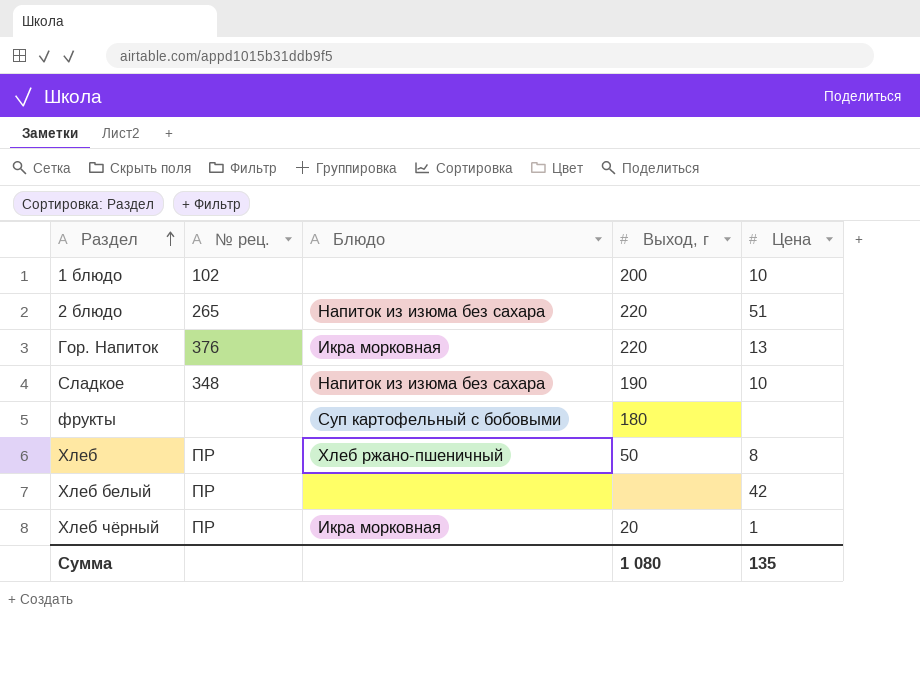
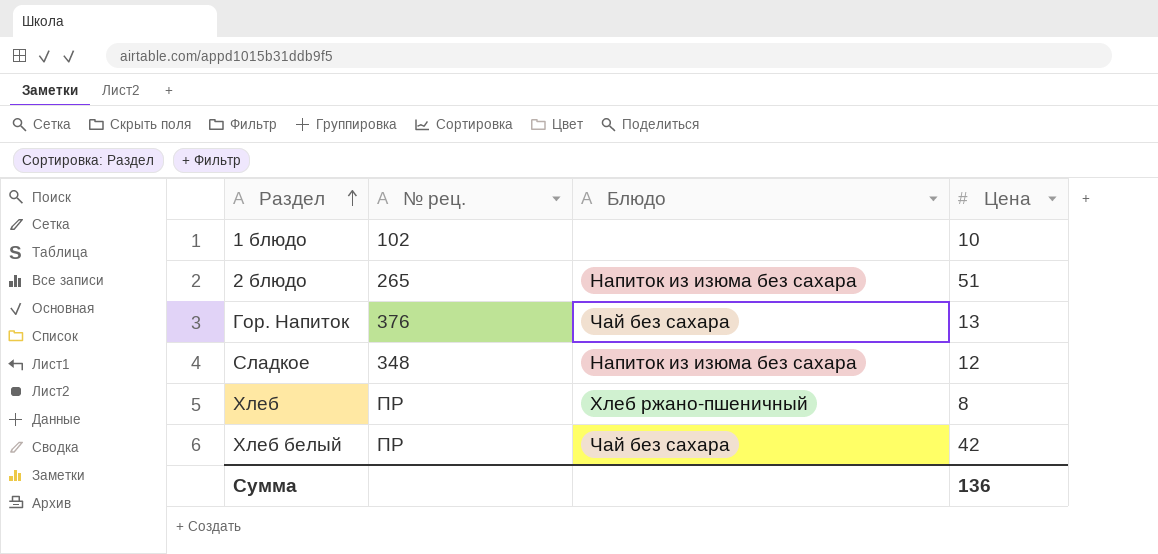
column Выход, г | position: 4 -> none
row фрукты: none | Суп картофельный с бобовыми | 180 | none -> none
row Хлеб чёрный: ПР | Икра морковная | 20 | 1 -> none
Гор. Напиток | Блюдо: Икра морковная -> Чай без сахара
Сладкое | Цена: 10 -> 12
Хлеб белый | Блюдо: none -> Чай без сахара
Сумма | Цена: 135 -> 136

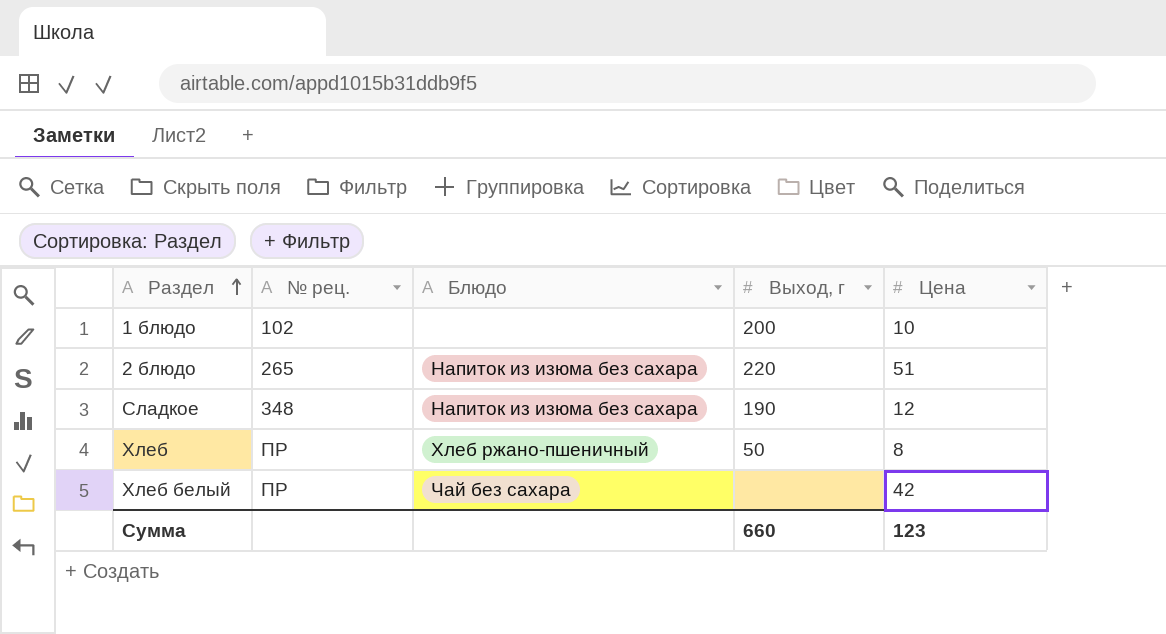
column Выход, г | position: none -> 4
row Гор. Напиток: 376 | Чай без сахара | 13 -> none
Сумма | Цена: 136 -> 123

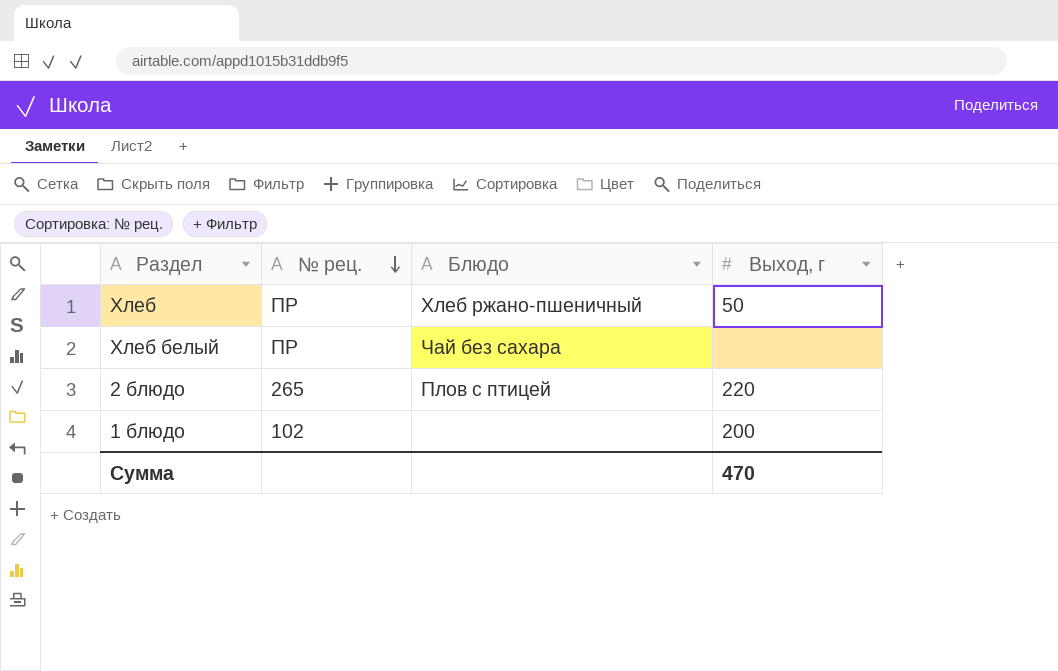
row order: Раздел ascending -> № рец. descending
column Цена | position: 5 -> none
row Сладкое: 348 | Напиток из изюма без сахара | 190 | 12 -> none
2 блюдо | Блюдо: Напиток из изюма без сахара -> Плов с птицей
Сумма | Выход, г: 660 -> 470

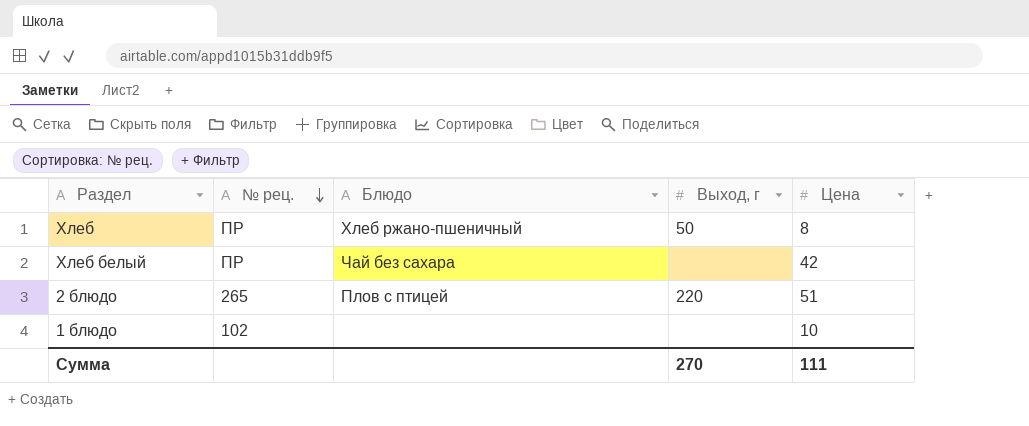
column Цена | position: none -> 5
1 блюдо | Выход, г: 200 -> none
Сумма | Выход, г: 470 -> 270

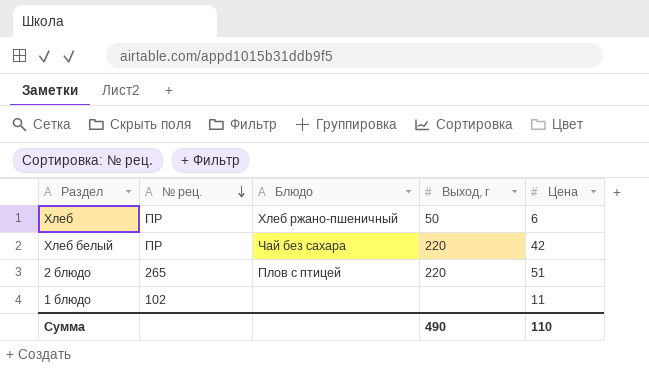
Хлеб | Цена: 8 -> 6
Хлеб белый | Выход, г: none -> 220
1 блюдо | Цена: 10 -> 11
Сумма | Выход, г: 270 -> 490
Сумма | Цена: 111 -> 110

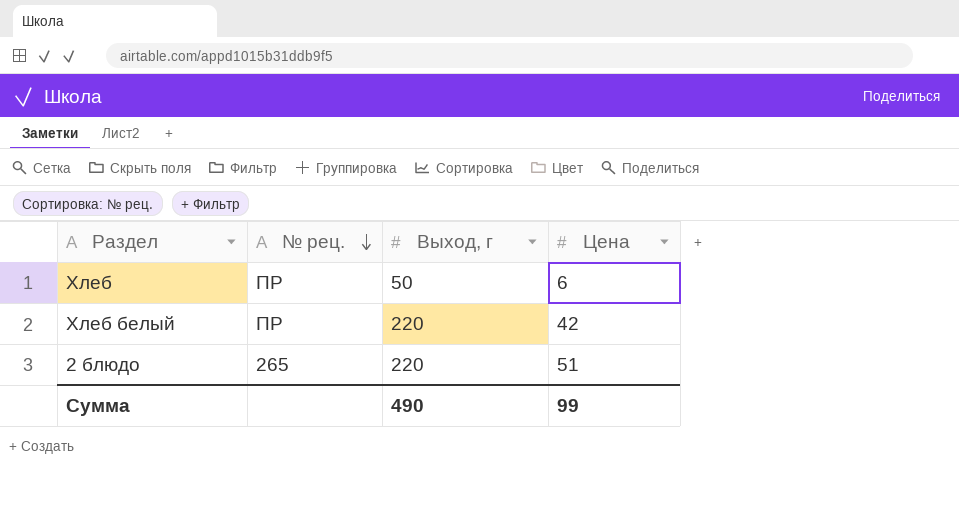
column Блюдо | position: 3 -> none
row 1 блюдо: 102 | none | none | 11 -> none
Сумма | Цена: 110 -> 99

